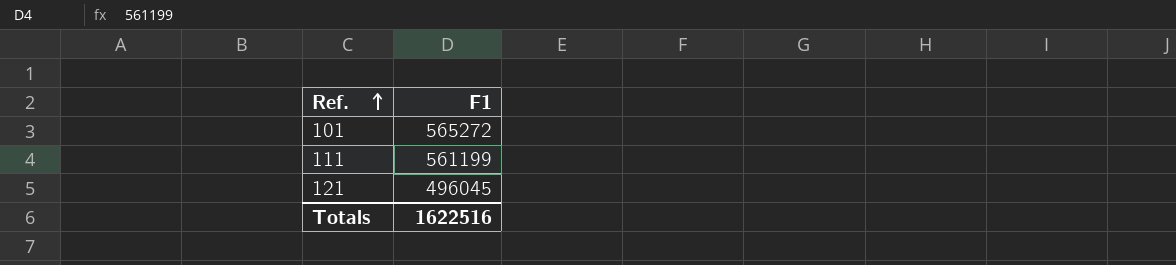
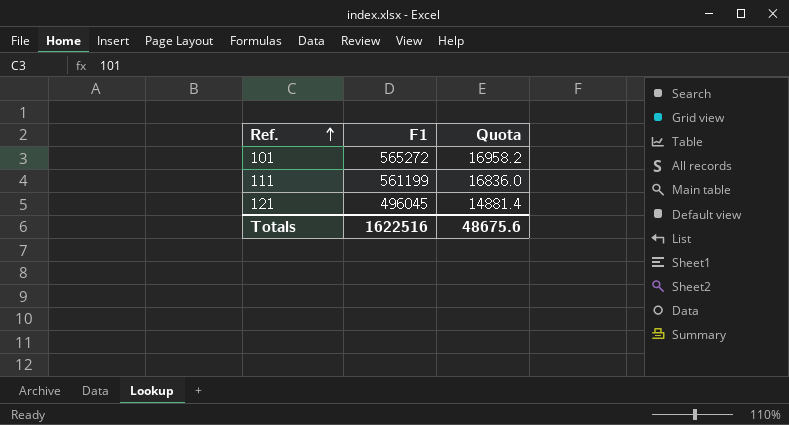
column Quota | formula: none -> [F1] * 0.03

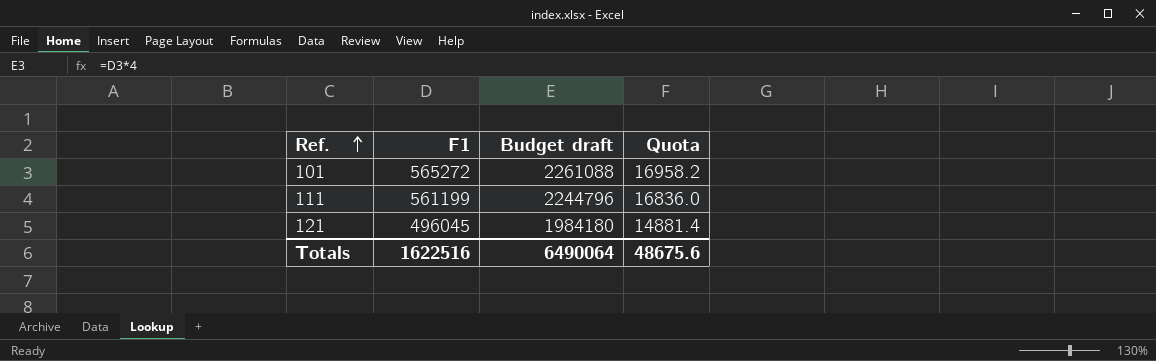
column Budget draft | formula: none -> [F1] * 4

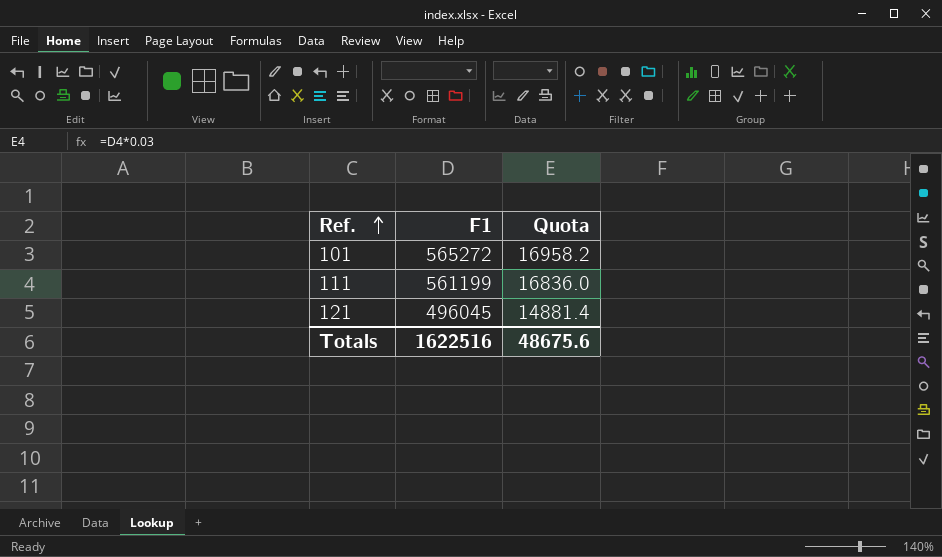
column Budget draft | formula: [F1] * 4 -> none

